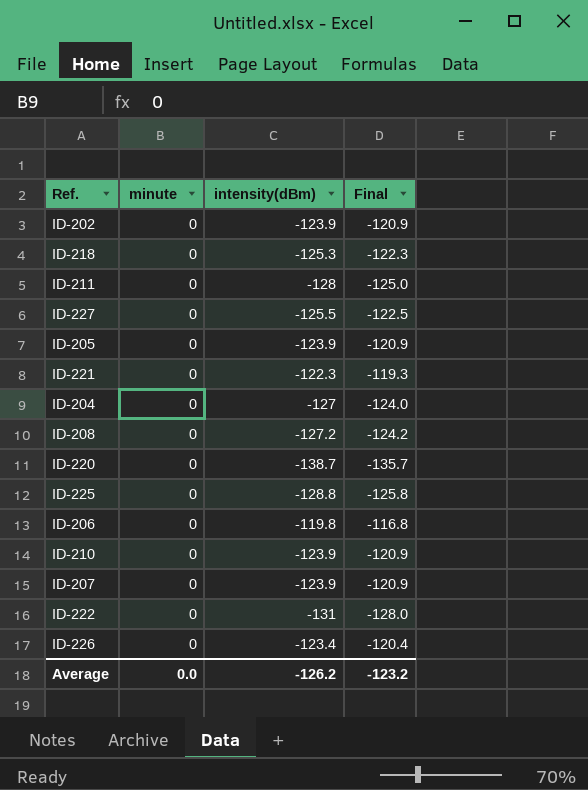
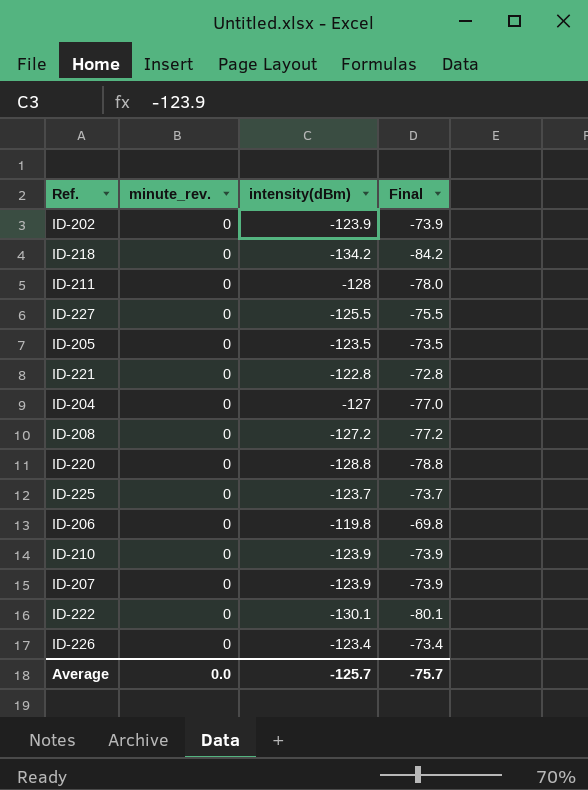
column name: minute -> minute_rev.
column Final | formula: [intensity(dBm)] + 3 -> [intensity(dBm)] + 50
ID-218 | intensity(dBm): -125.3 -> -134.2
ID-205 | intensity(dBm): -123.9 -> -123.5
ID-221 | intensity(dBm): -122.3 -> -122.8
ID-220 | intensity(dBm): -138.7 -> -128.8
ID-225 | intensity(dBm): -128.8 -> -123.7
ID-222 | intensity(dBm): -131 -> -130.1
Average | intensity(dBm): -126.2 -> -125.7
Average | Final: -123.2 -> -75.7

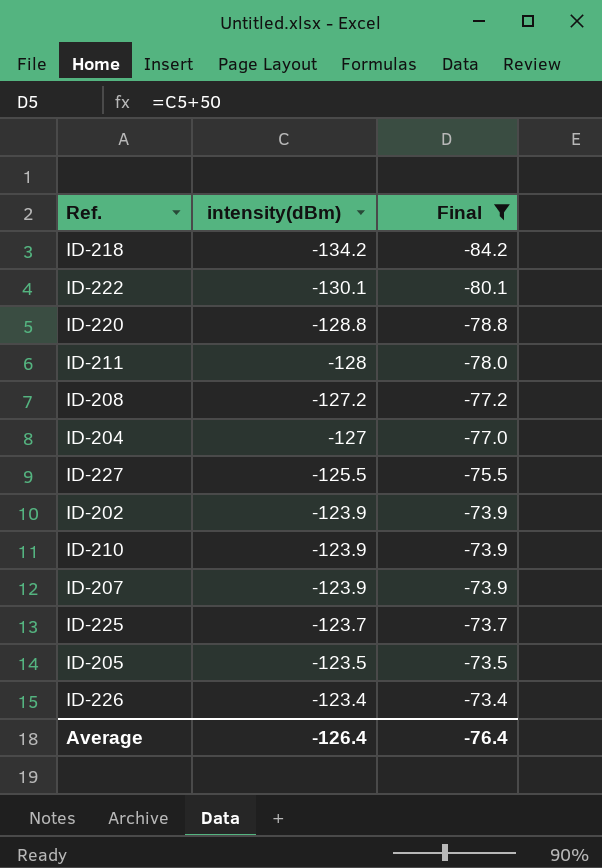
filter: none -> Final <= -73.4
row order: none -> intensity(dBm) ascending
column minute_rev. | position: 2 -> none
Average | intensity(dBm): -125.7 -> -126.4
Average | Final: -75.7 -> -76.4

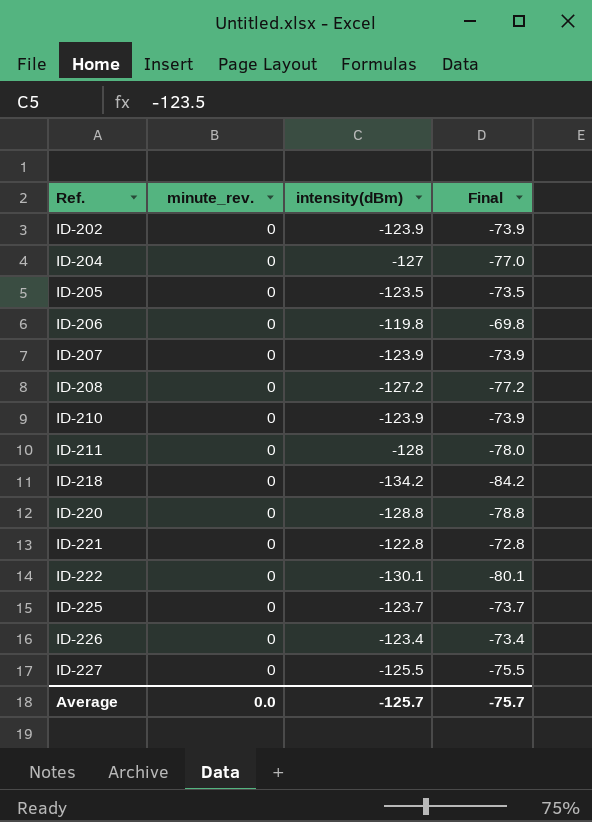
filter: Final <= -73.4 -> none
row order: intensity(dBm) ascending -> Ref. ascending
column minute_rev. | position: none -> 2
Average | intensity(dBm): -126.4 -> -125.7
Average | Final: -76.4 -> -75.7

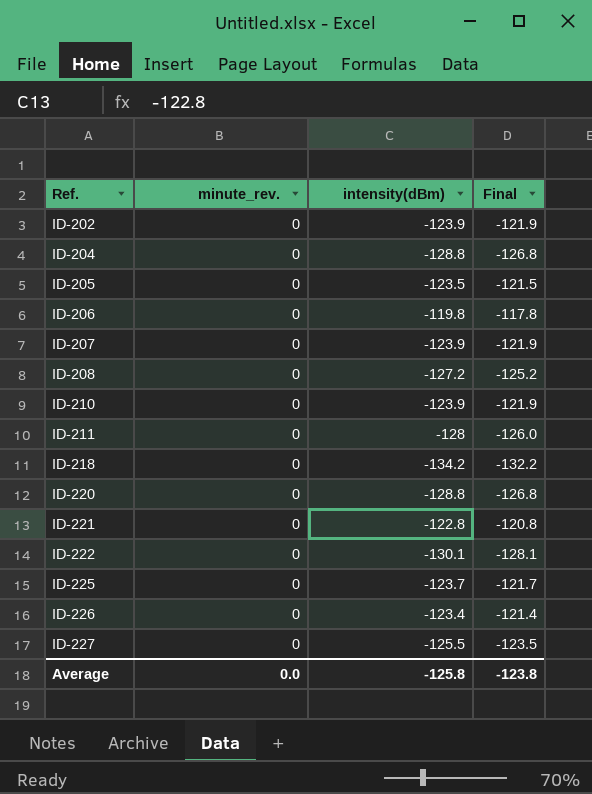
column Final | formula: [intensity(dBm)] + 50 -> [intensity(dBm)] + 2
ID-204 | intensity(dBm): -127 -> -128.8
Average | intensity(dBm): -125.7 -> -125.8
Average | Final: -75.7 -> -123.8

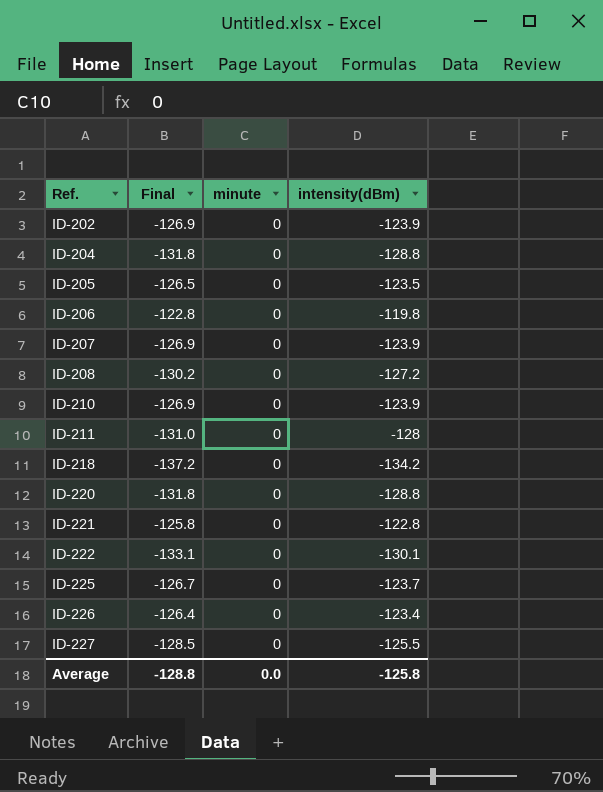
column Final | formula: [intensity(dBm)] + 2 -> [intensity(dBm)] - 3
column Final | position: 4 -> 2
column name: minute_rev. -> minute
Average | Final: -123.8 -> -128.8

